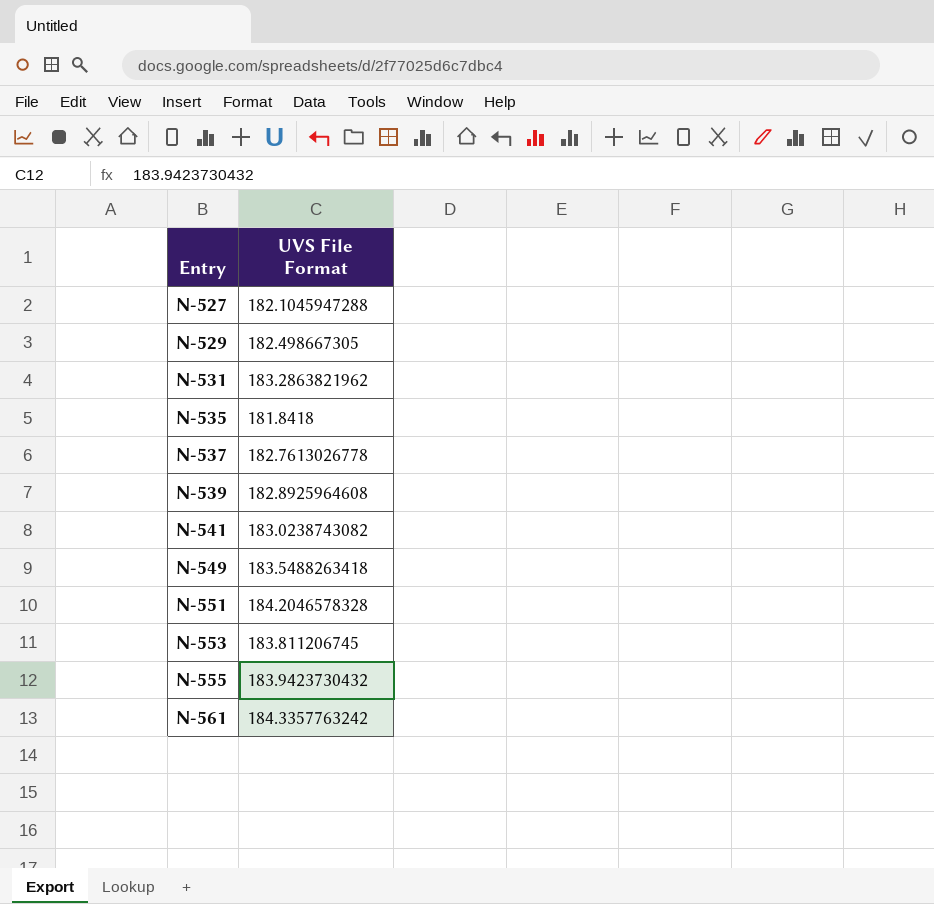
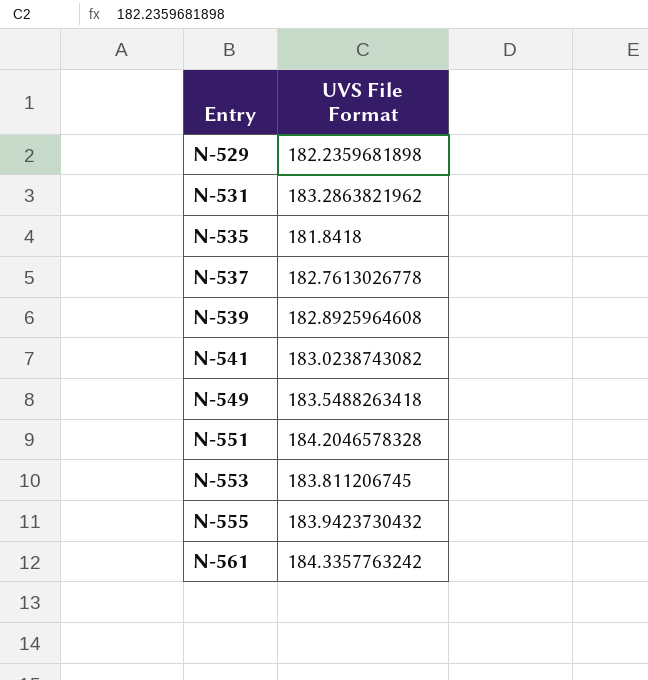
row N-527: 182.1045947288 -> none
N-529 | UVS File Format: 182.498667305 -> 182.2359681898

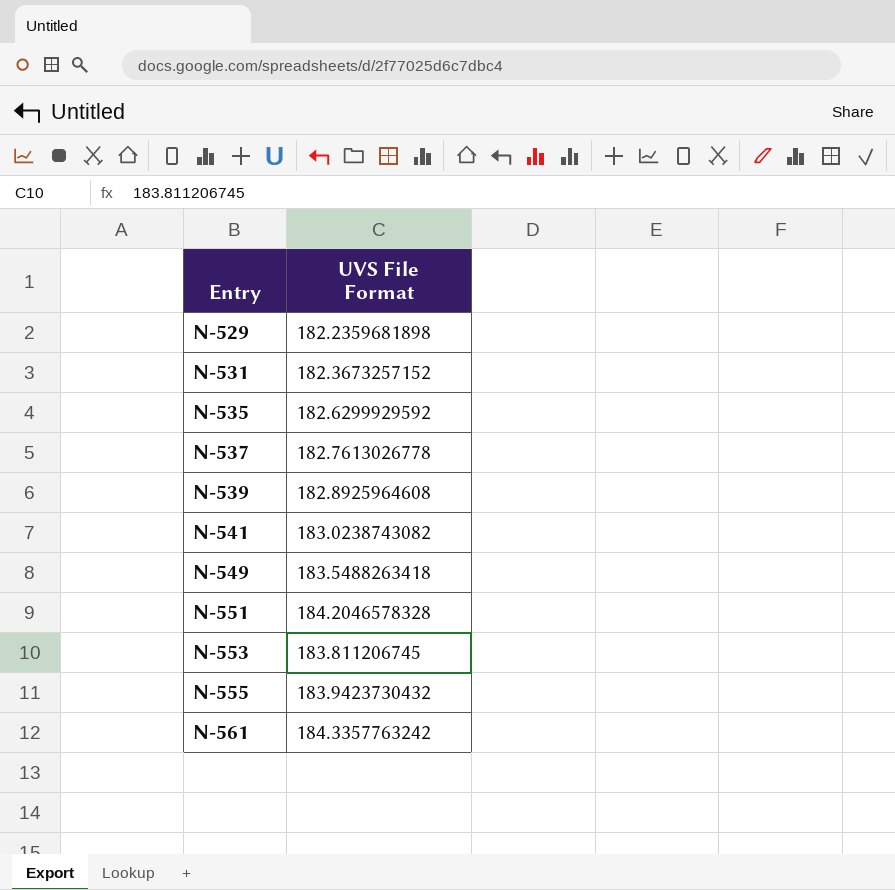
N-531 | UVS File Format: 183.2863821962 -> 182.3673257152
N-535 | UVS File Format: 181.8418 -> 182.6299929592

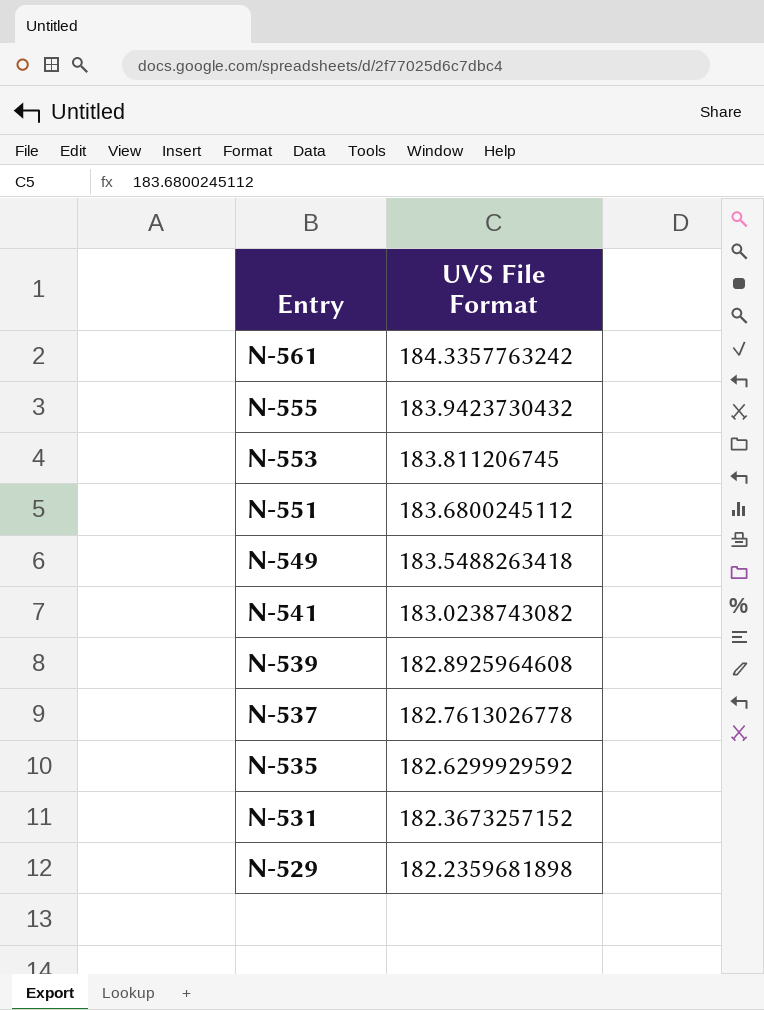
row order: Entry ascending -> Entry descending
N-551 | UVS File Format: 184.2046578328 -> 183.6800245112

